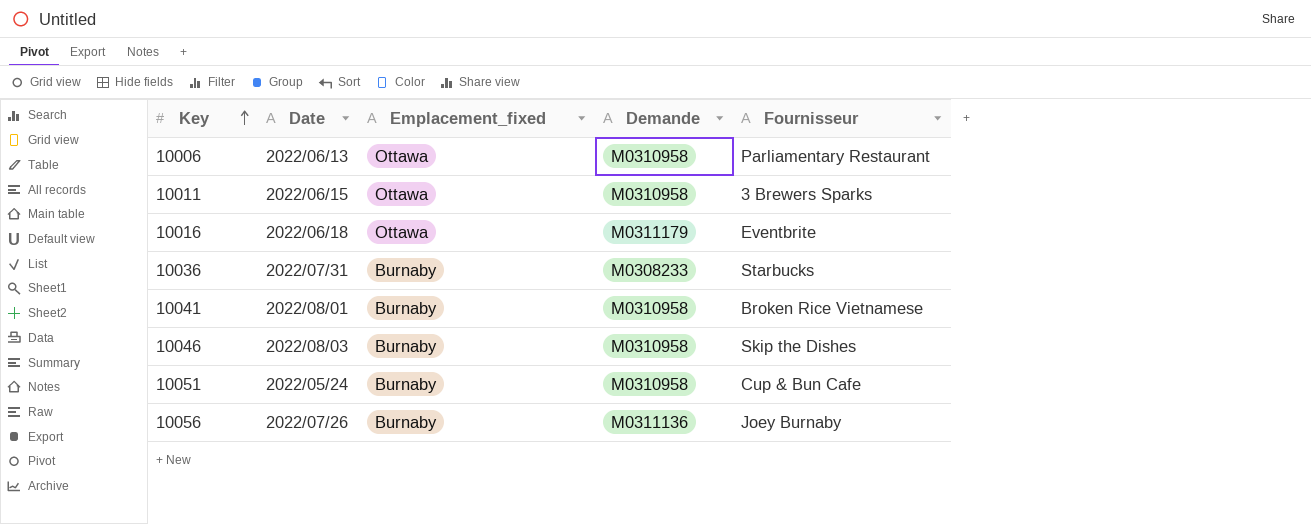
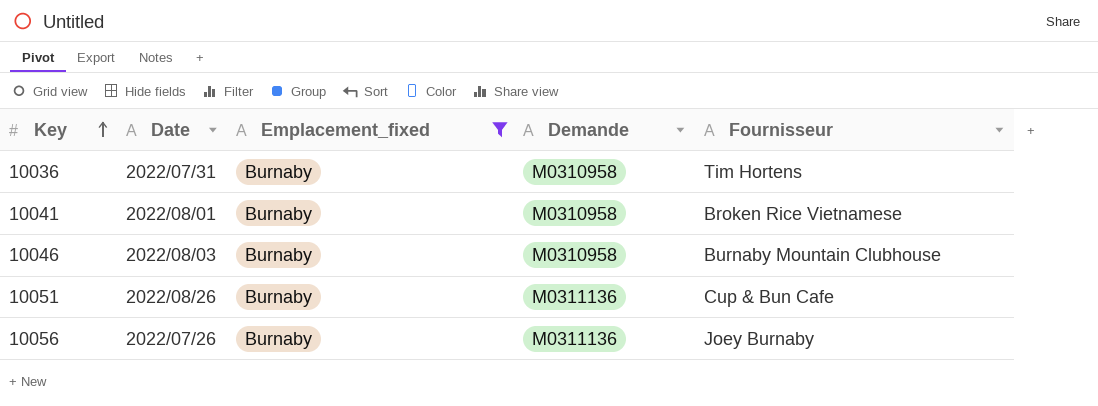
filter: none -> Emplacement_fixed = Burnaby
10036 | Demande: M0308233 -> M0310958
10036 | Fournisseur: Starbucks -> Tim Hortens
10046 | Fournisseur: Skip the Dishes -> Burnaby Mountain Clubhouse
10051 | Date: 2022/05/24 -> 2022/08/26
10051 | Demande: M0310958 -> M0311136

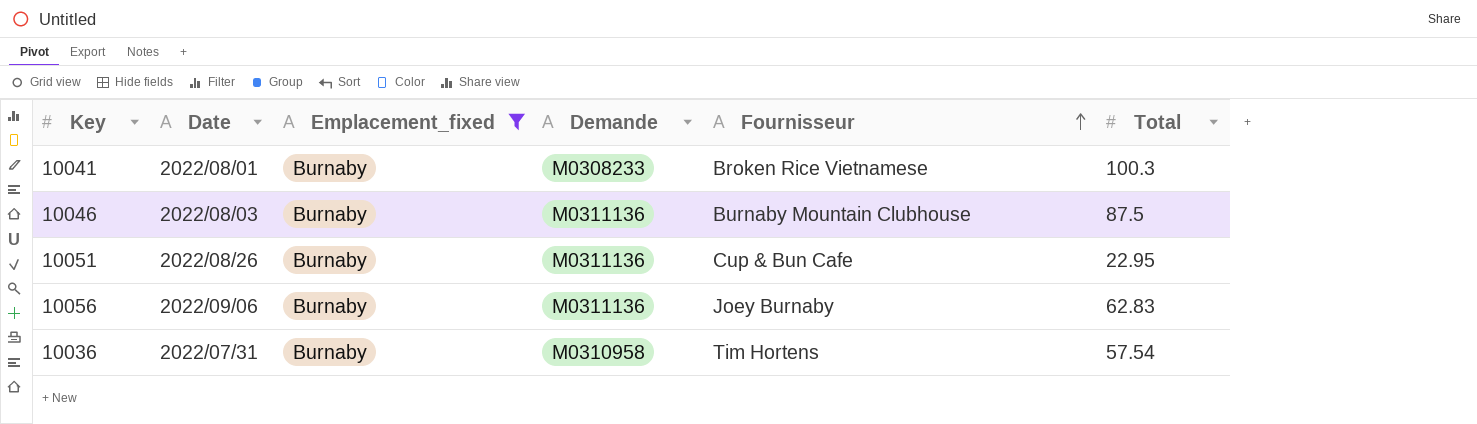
row order: Key ascending -> Fournisseur ascending
column Total | position: none -> 6
10041 | Demande: M0310958 -> M0308233
10046 | Demande: M0310958 -> M0311136
10056 | Date: 2022/07/26 -> 2022/09/06

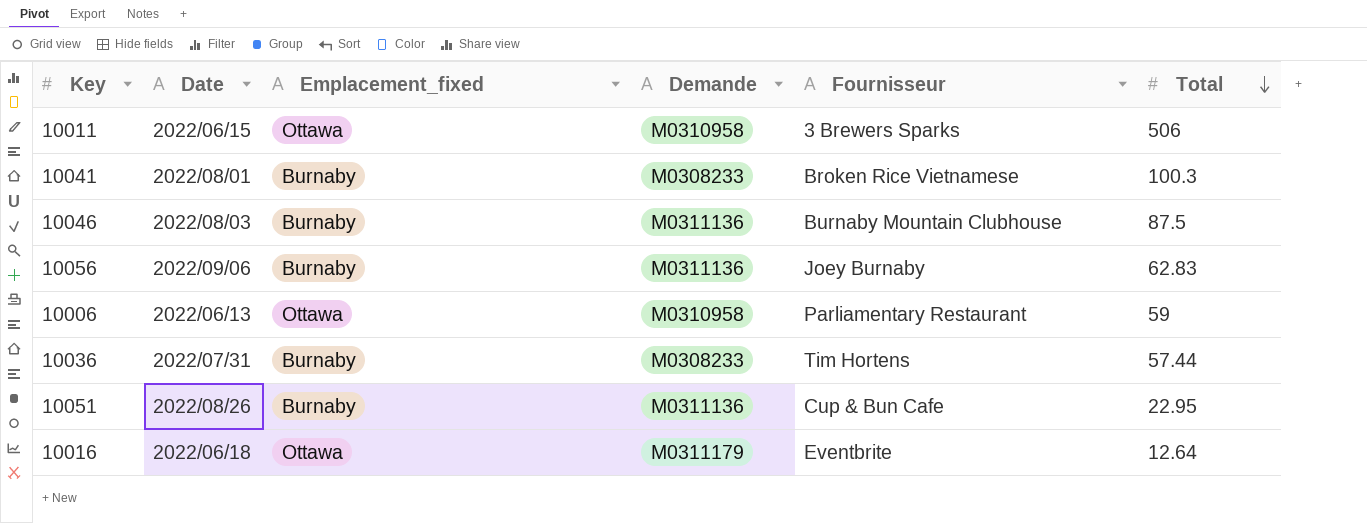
filter: Emplacement_fixed = Burnaby -> none
row order: Fournisseur ascending -> Total descending
10036 | Demande: M0310958 -> M0308233
10036 | Total: 57.54 -> 57.44

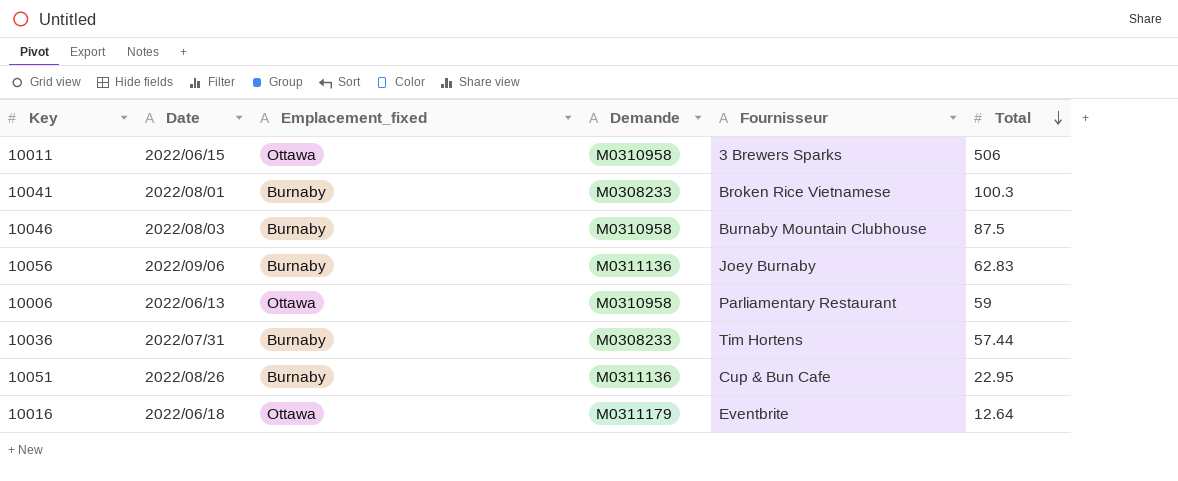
10046 | Demande: M0311136 -> M0310958

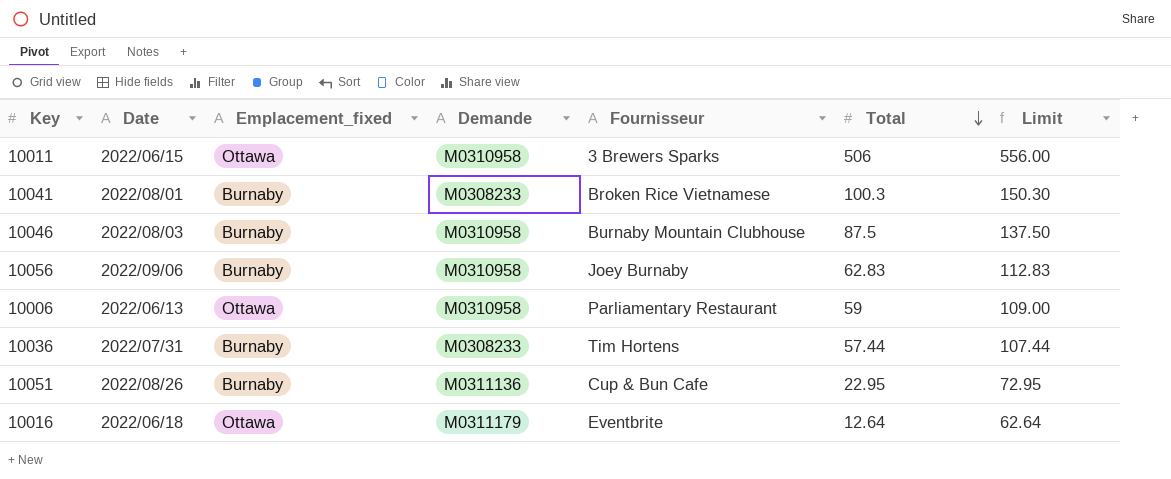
column Limit | formula: none -> [Total] + 50
10056 | Demande: M0311136 -> M0310958

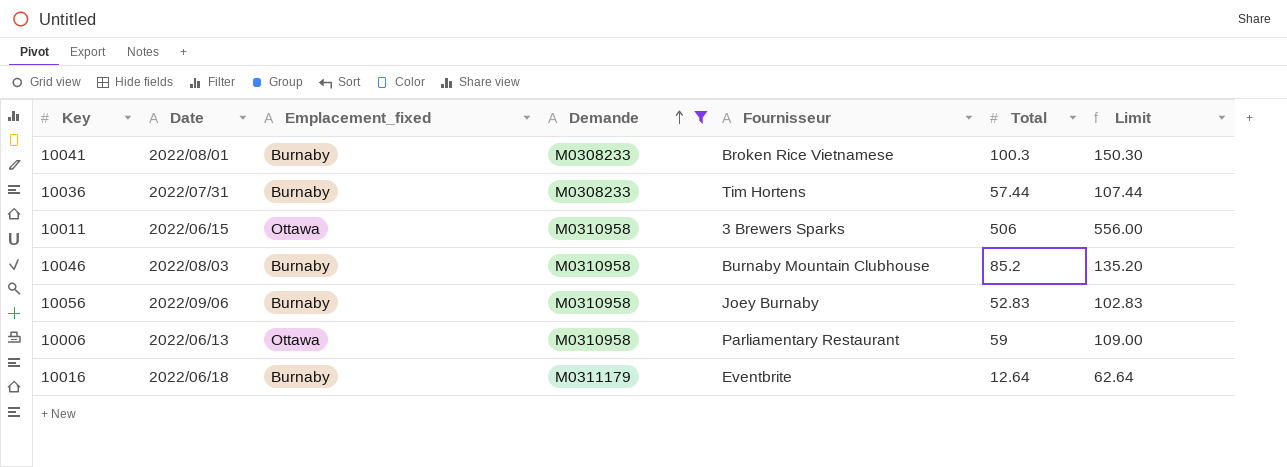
filter: none -> Demande != M0311136
row order: Total descending -> Demande ascending
10046 | Total: 87.5 -> 85.2
10046 | Limit: 137.50 -> 135.20
10056 | Total: 62.83 -> 52.83
10056 | Limit: 112.83 -> 102.83
10016 | Emplacement_fixed: Ottawa -> Burnaby

